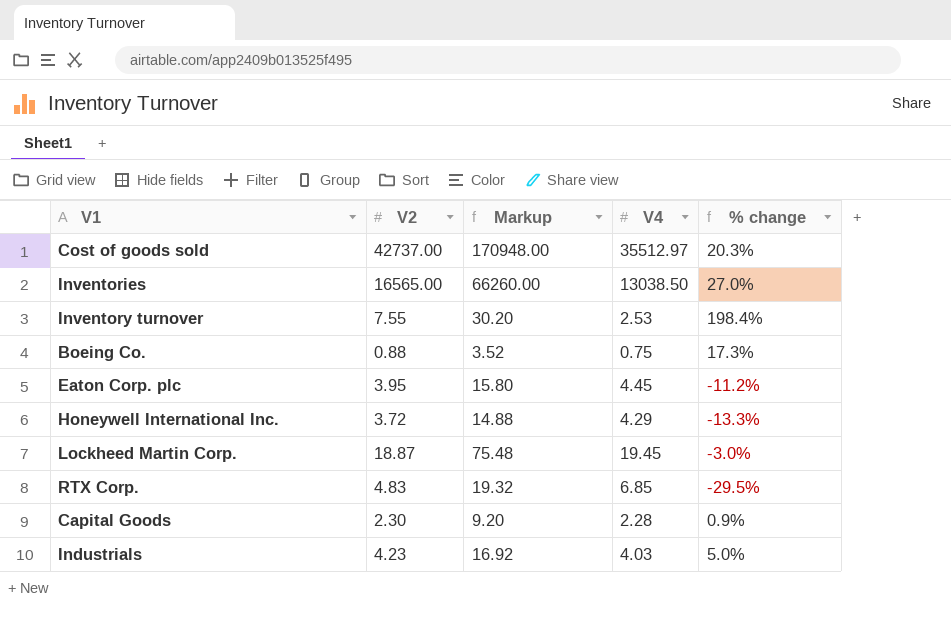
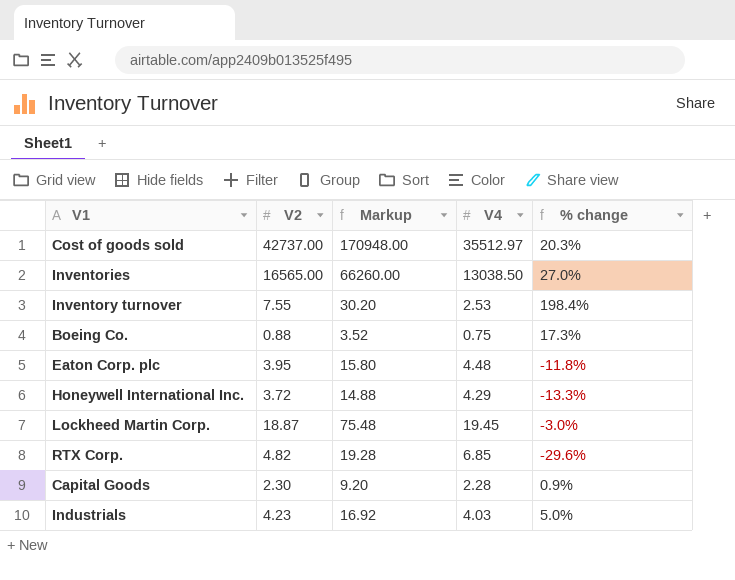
Eaton Corp. plc | V4: 4.45 -> 4.48
Eaton Corp. plc | % change: -11.2% -> -11.8%
RTX Corp. | V2: 4.83 -> 4.82
RTX Corp. | Markup: 19.32 -> 19.28
RTX Corp. | % change: -29.5% -> -29.6%

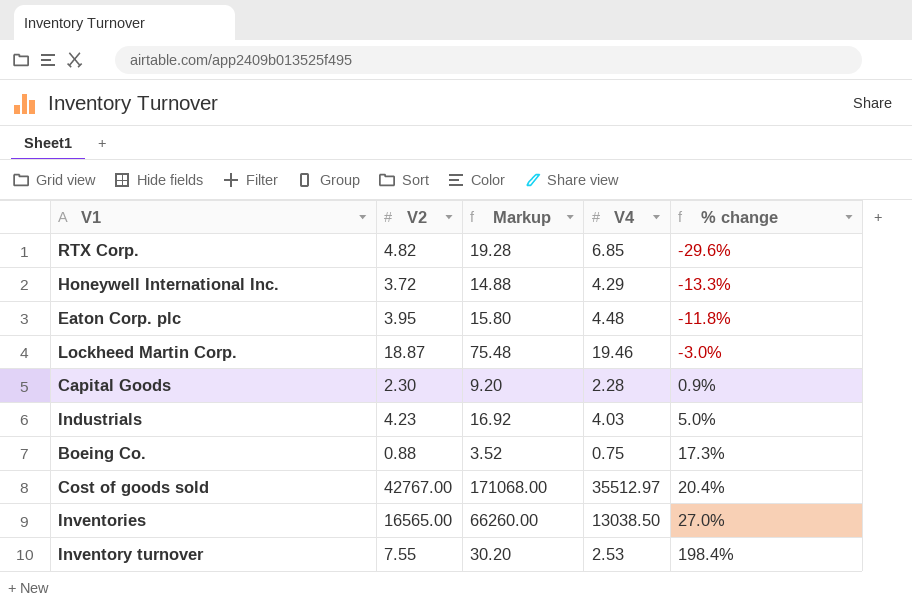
row order: none -> % change ascending
Lockheed Martin Corp. | V4: 19.45 -> 19.46
Cost of goods sold | V2: 42737.00 -> 42767.00
Cost of goods sold | Markup: 170948.00 -> 171068.00
Cost of goods sold | % change: 20.3% -> 20.4%

